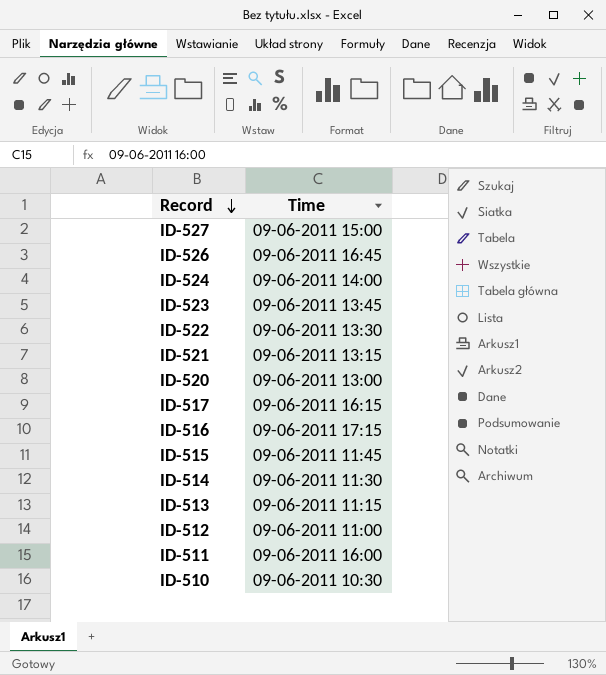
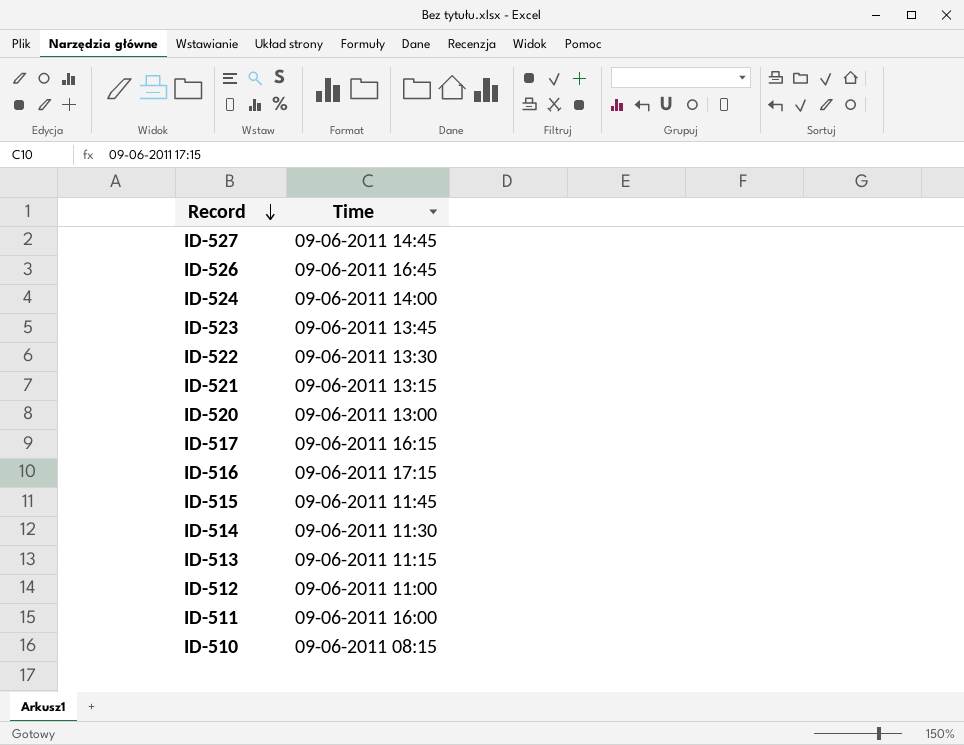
ID-527 | Time: 09-06-2011 15:00 -> 09-06-2011 14:45
ID-510 | Time: 09-06-2011 10:30 -> 09-06-2011 08:15

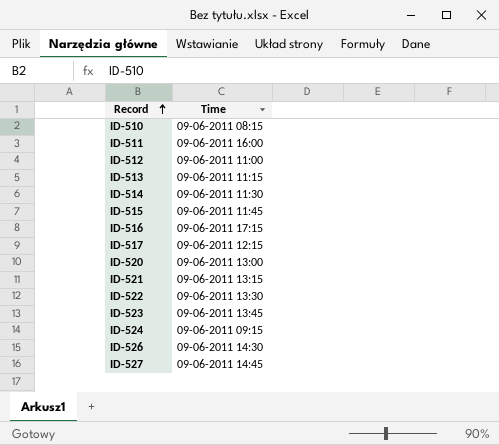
row order: Record descending -> Record ascending
ID-517 | Time: 09-06-2011 16:15 -> 09-06-2011 12:15
ID-524 | Time: 09-06-2011 14:00 -> 09-06-2011 09:15
ID-526 | Time: 09-06-2011 16:45 -> 09-06-2011 14:30

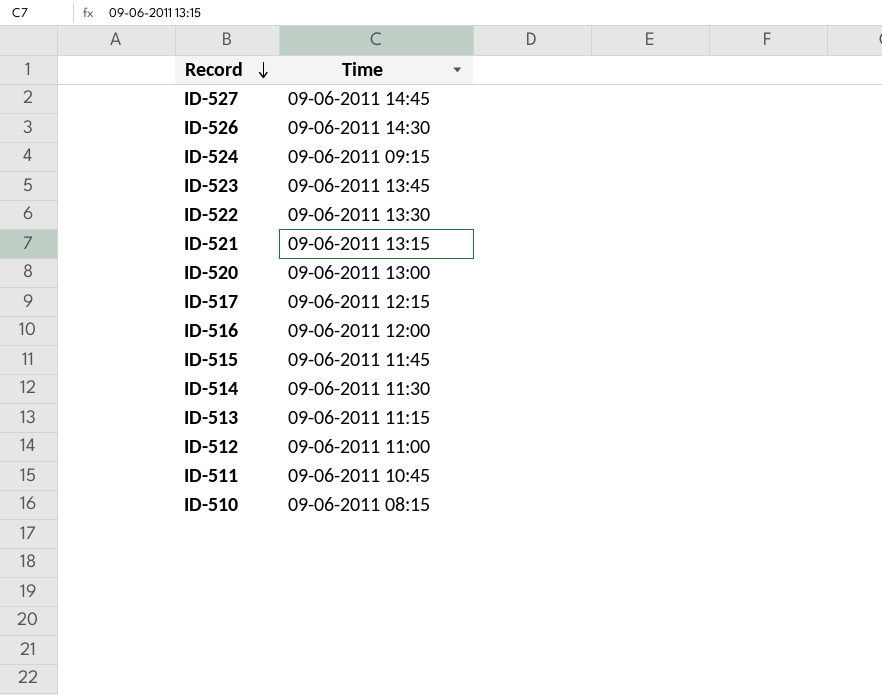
row order: Record ascending -> Record descending
ID-516 | Time: 09-06-2011 17:15 -> 09-06-2011 12:00
ID-511 | Time: 09-06-2011 16:00 -> 09-06-2011 10:45

